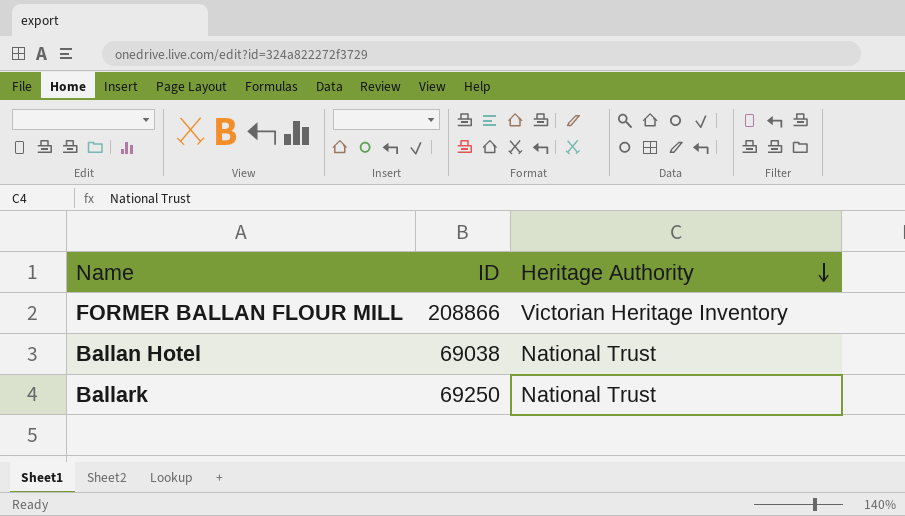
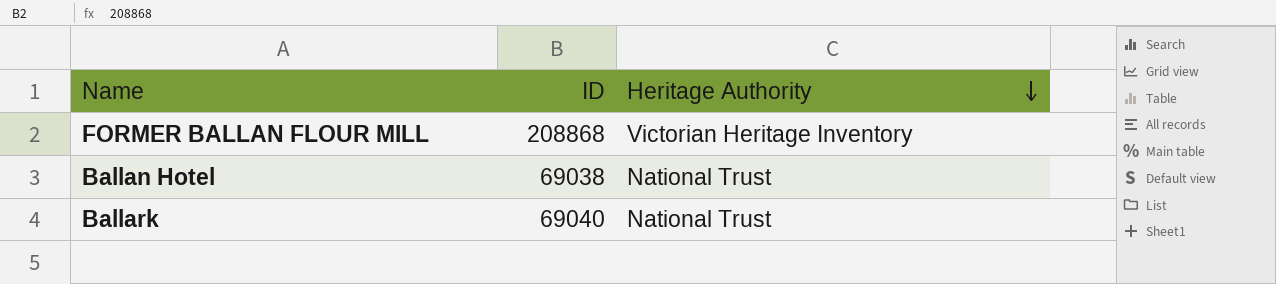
FORMER BALLAN FLOUR MILL | ID: 208866 -> 208868
Ballark | ID: 69250 -> 69040

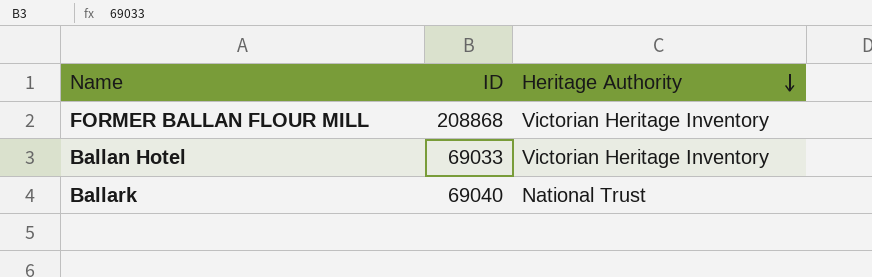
Ballan Hotel | ID: 69038 -> 69033
Ballan Hotel | Heritage Authority: National Trust -> Victorian Heritage Inventory

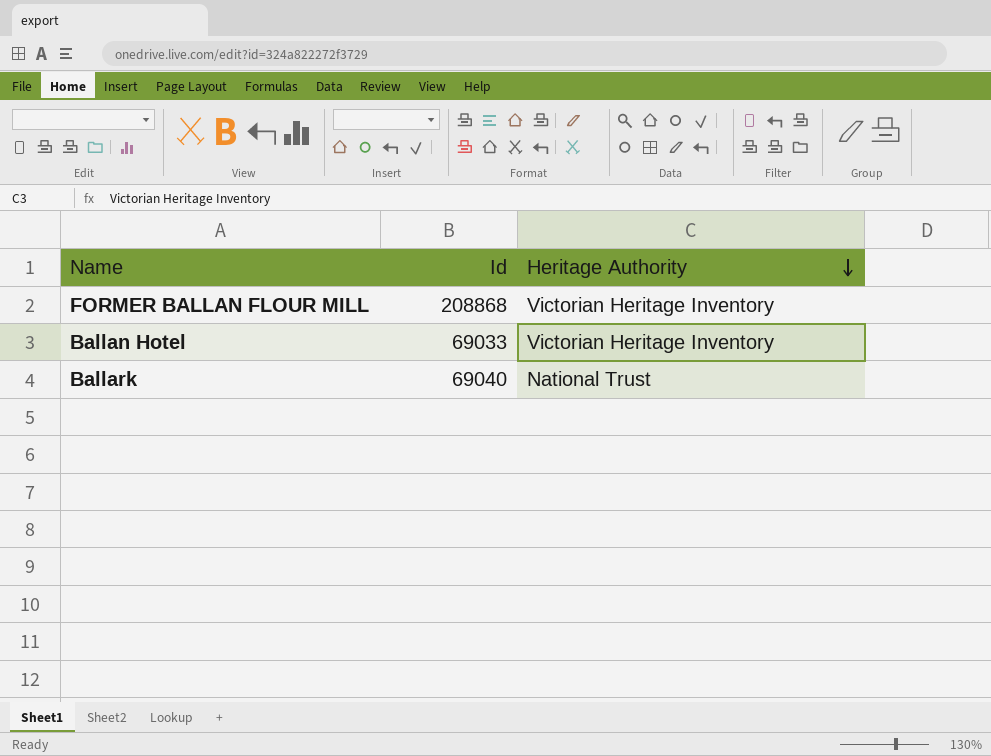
column name: ID -> Id

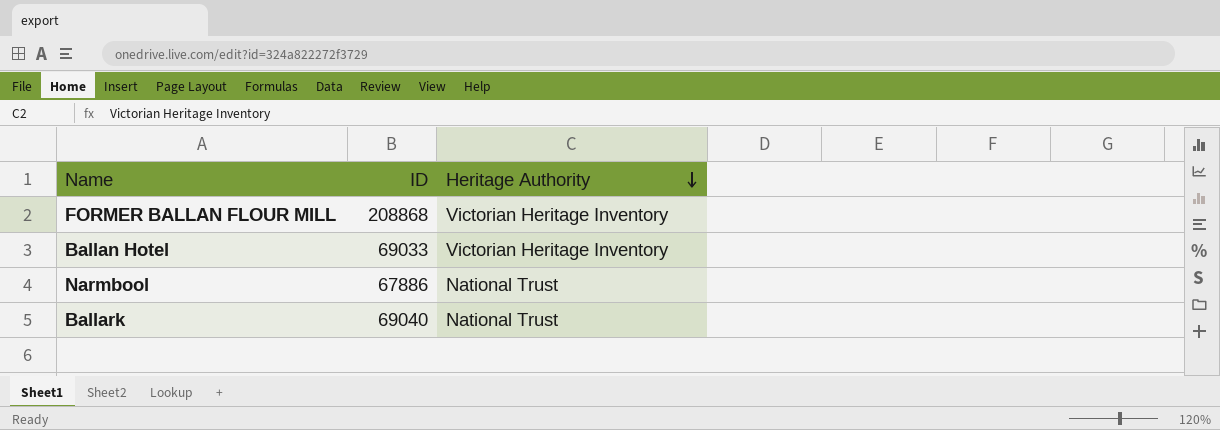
column name: Id -> ID
row Narmbool: none -> 67886 | National Trust

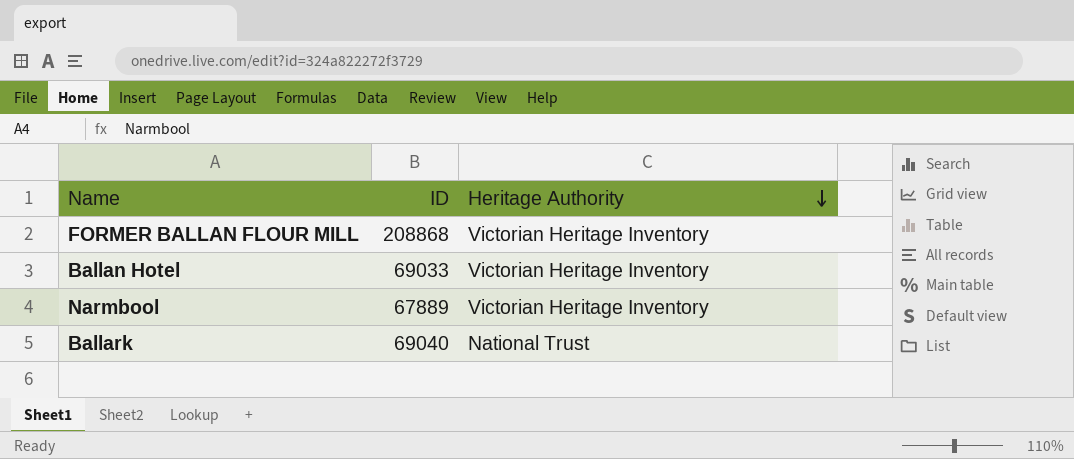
Narmbool | ID: 67886 -> 67889
Narmbool | Heritage Authority: National Trust -> Victorian Heritage Inventory

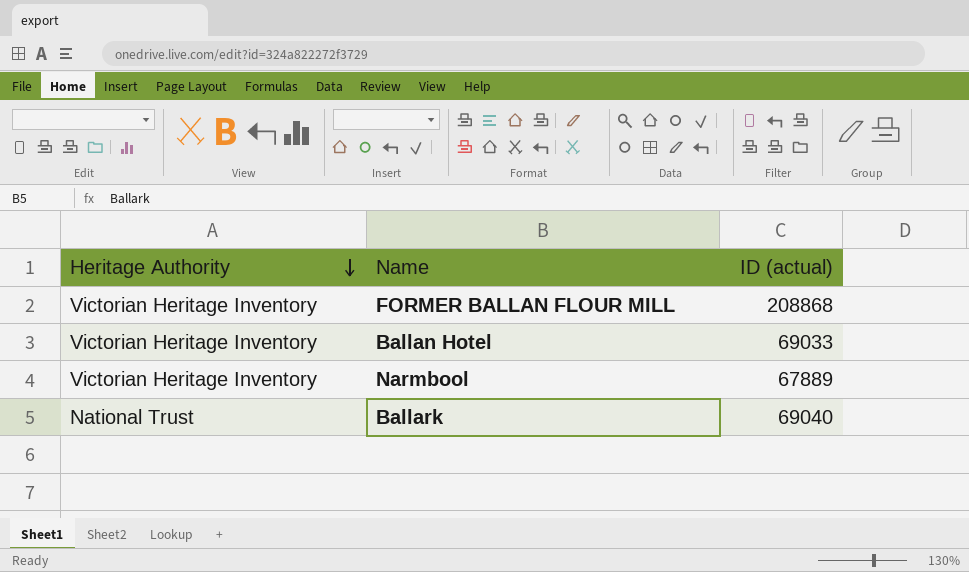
column Heritage Authority | position: 3 -> 1
column name: ID -> ID (actual)

